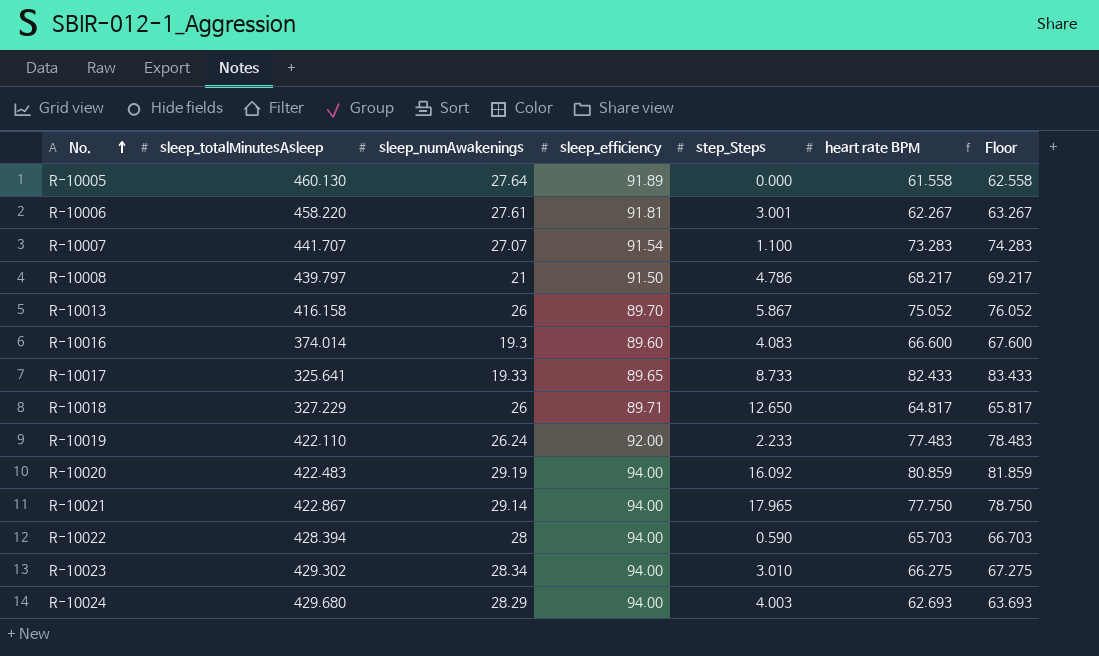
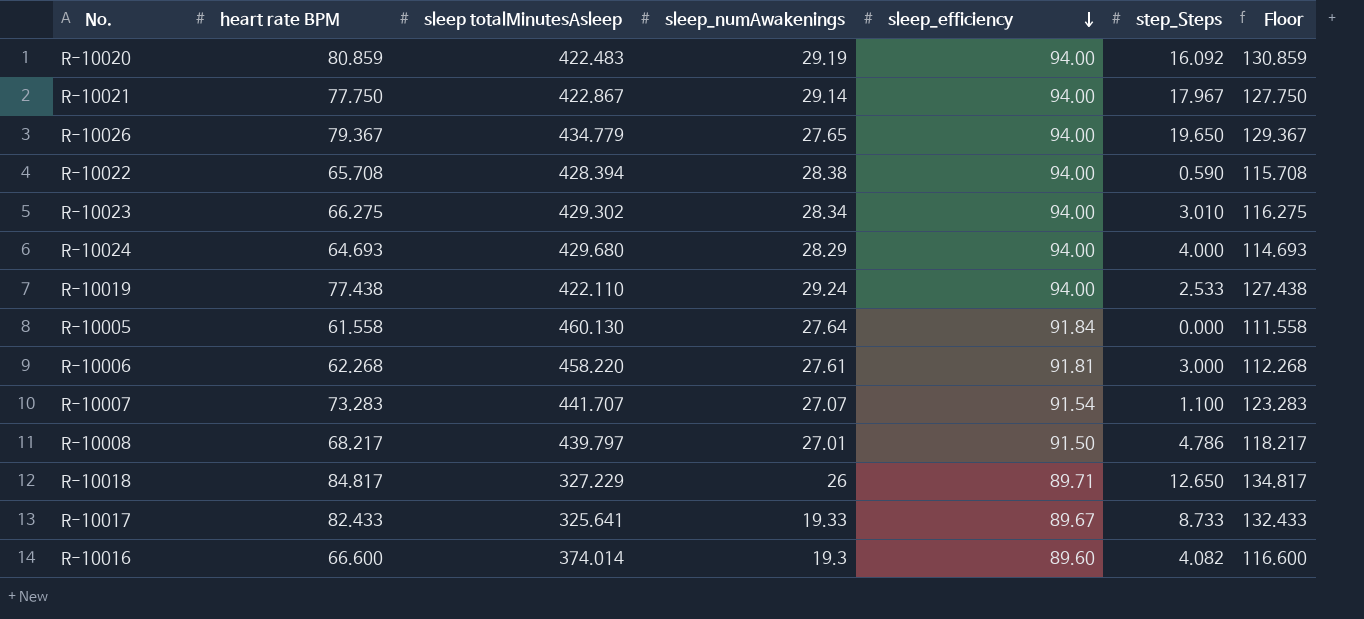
row order: No. ascending -> sleep_efficiency descending
column heart rate BPM | position: 6 -> 2
column name: sleep_totalMinutesAsleep -> sleep totalMinutesAsleep
column Floor | formula: [heart rate BPM] + 1 -> [heart rate BPM] + 50
row R-10013: 416.158 | 26 | 89.70 | 5.867 | 75.052 | 76.052 -> none
R-10021 | step_Steps: 17.965 -> 17.967
row R-10026: none -> 79.367 | 434.779 | 27.65 | 94.00 | 19.650 | 129.367
R-10022 | heart rate BPM: 65.703 -> 65.708
R-10022 | sleep_numAwakenings: 28 -> 28.38
R-10024 | heart rate BPM: 62.693 -> 64.693
R-10024 | step_Steps: 4.003 -> 4.000
R-10019 | heart rate BPM: 77.483 -> 77.438
R-10019 | sleep_numAwakenings: 26.24 -> 29.24
R-10019 | sleep_efficiency: 92.00 -> 94.00
R-10019 | step_Steps: 2.233 -> 2.533
R-10005 | sleep_efficiency: 91.89 -> 91.84
R-10006 | heart rate BPM: 62.267 -> 62.268
R-10006 | step_Steps: 3.001 -> 3.000
R-10008 | sleep_numAwakenings: 21 -> 27.01
R-10018 | heart rate BPM: 64.817 -> 84.817
R-10017 | sleep_efficiency: 89.65 -> 89.67
R-10016 | step_Steps: 4.083 -> 4.082

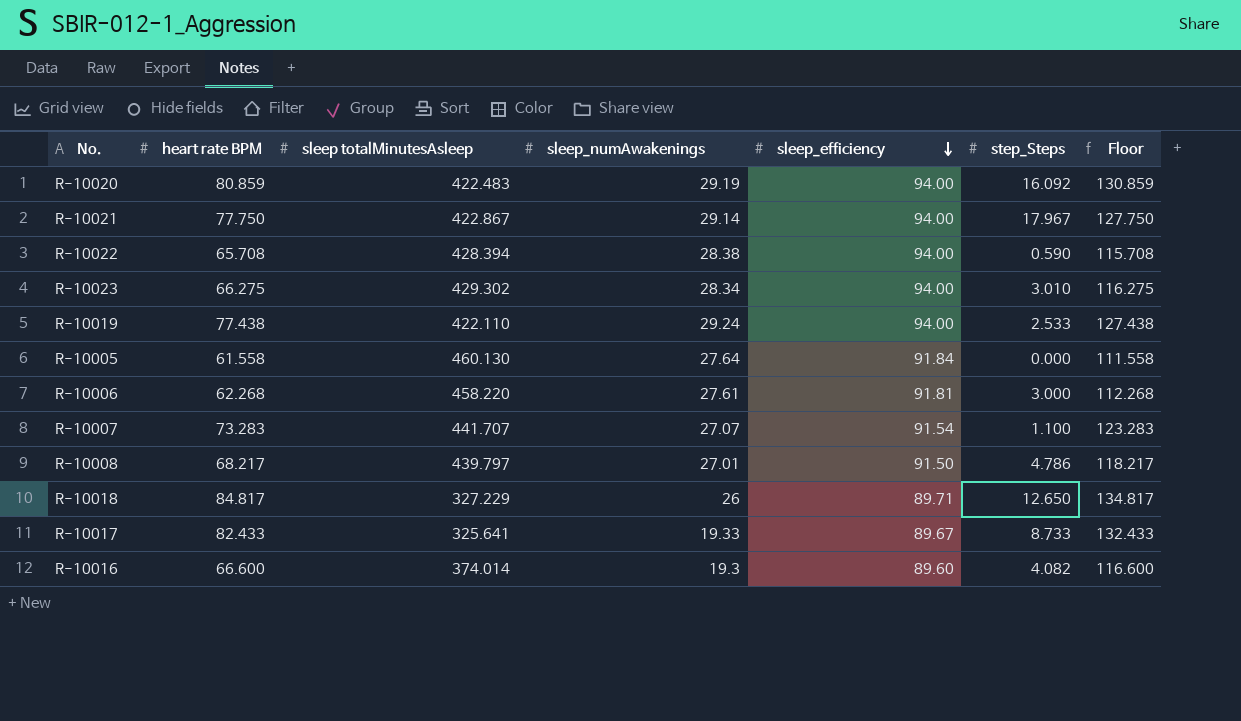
row R-10026: 79.367 | 434.779 | 27.65 | 94.00 | 19.650 | 129.367 -> none
row R-10024: 64.693 | 429.680 | 28.29 | 94.00 | 4.000 | 114.693 -> none

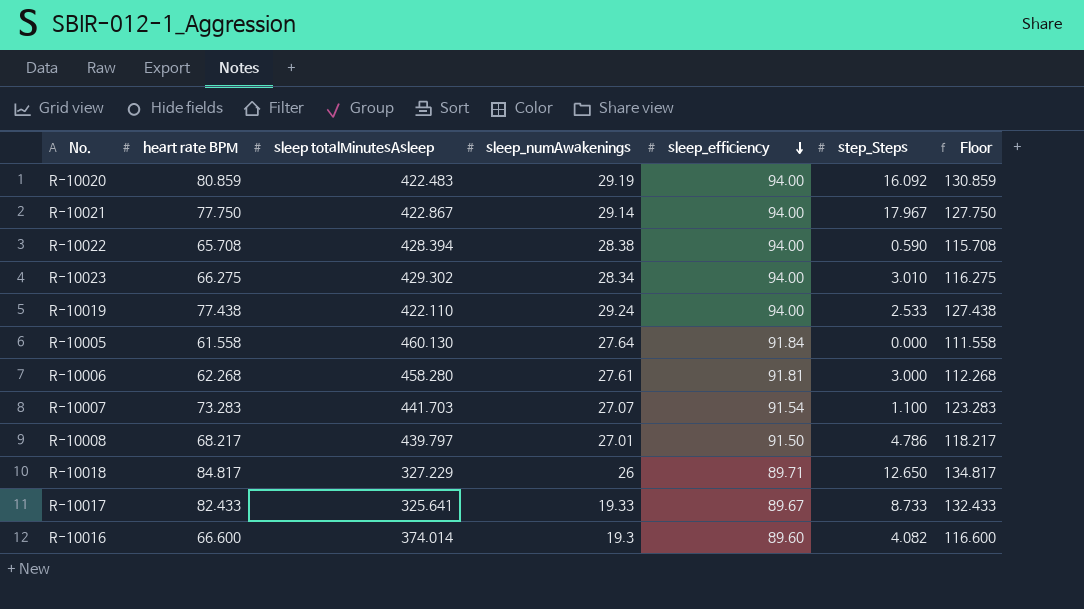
R-10006 | sleep totalMinutesAsleep: 458.220 -> 458.280
R-10007 | sleep totalMinutesAsleep: 441.707 -> 441.703

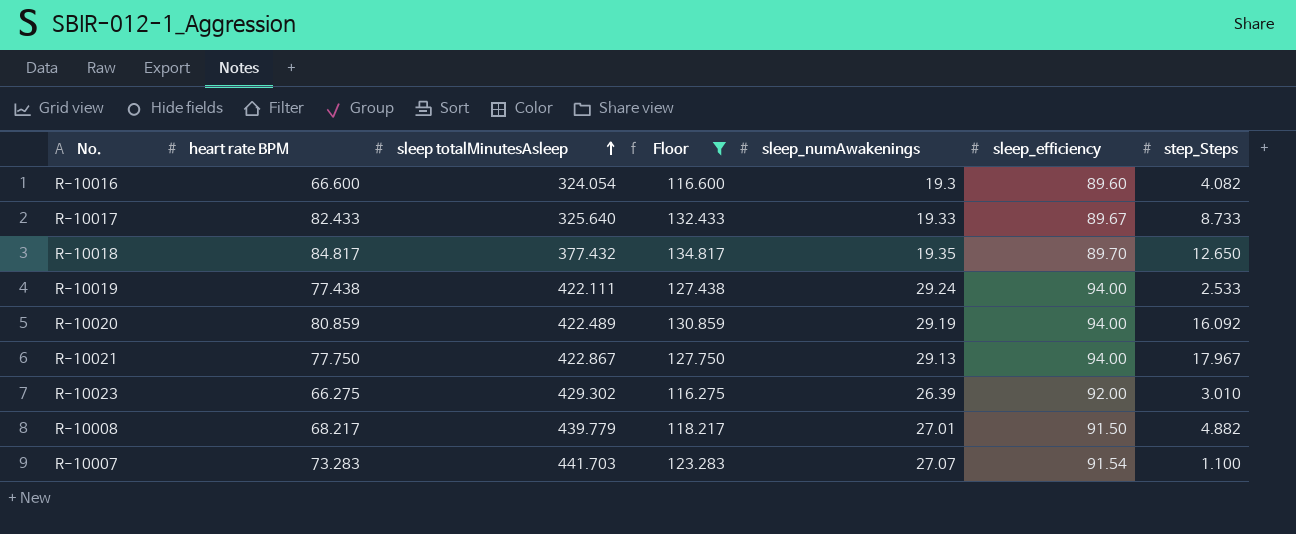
filter: none -> Floor >= 116.275
row order: sleep_efficiency descending -> sleep totalMinutesAsleep ascending
column Floor | position: 7 -> 4
R-10016 | sleep totalMinutesAsleep: 374.014 -> 324.054
R-10017 | sleep totalMinutesAsleep: 325.641 -> 325.640
R-10018 | sleep totalMinutesAsleep: 327.229 -> 377.432
R-10018 | sleep_numAwakenings: 26 -> 19.35
R-10018 | sleep_efficiency: 89.71 -> 89.70
R-10019 | sleep totalMinutesAsleep: 422.110 -> 422.111
R-10020 | sleep totalMinutesAsleep: 422.483 -> 422.489
R-10021 | sleep_numAwakenings: 29.14 -> 29.13
R-10023 | sleep_numAwakenings: 28.34 -> 26.39
R-10023 | sleep_efficiency: 94.00 -> 92.00
R-10008 | sleep totalMinutesAsleep: 439.797 -> 439.779
R-10008 | step_Steps: 4.786 -> 4.882

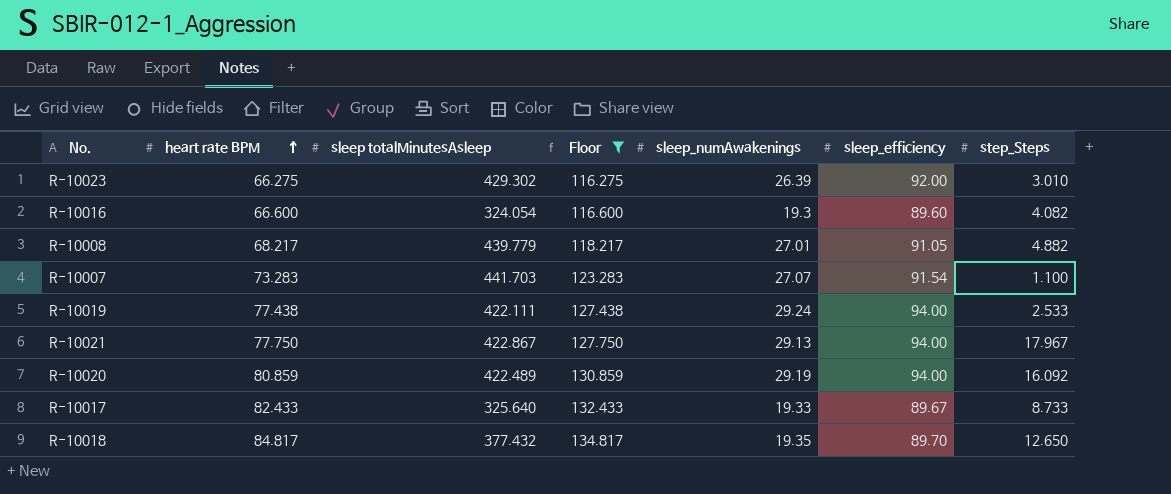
row order: sleep totalMinutesAsleep ascending -> heart rate BPM ascending
R-10008 | sleep_efficiency: 91.50 -> 91.05

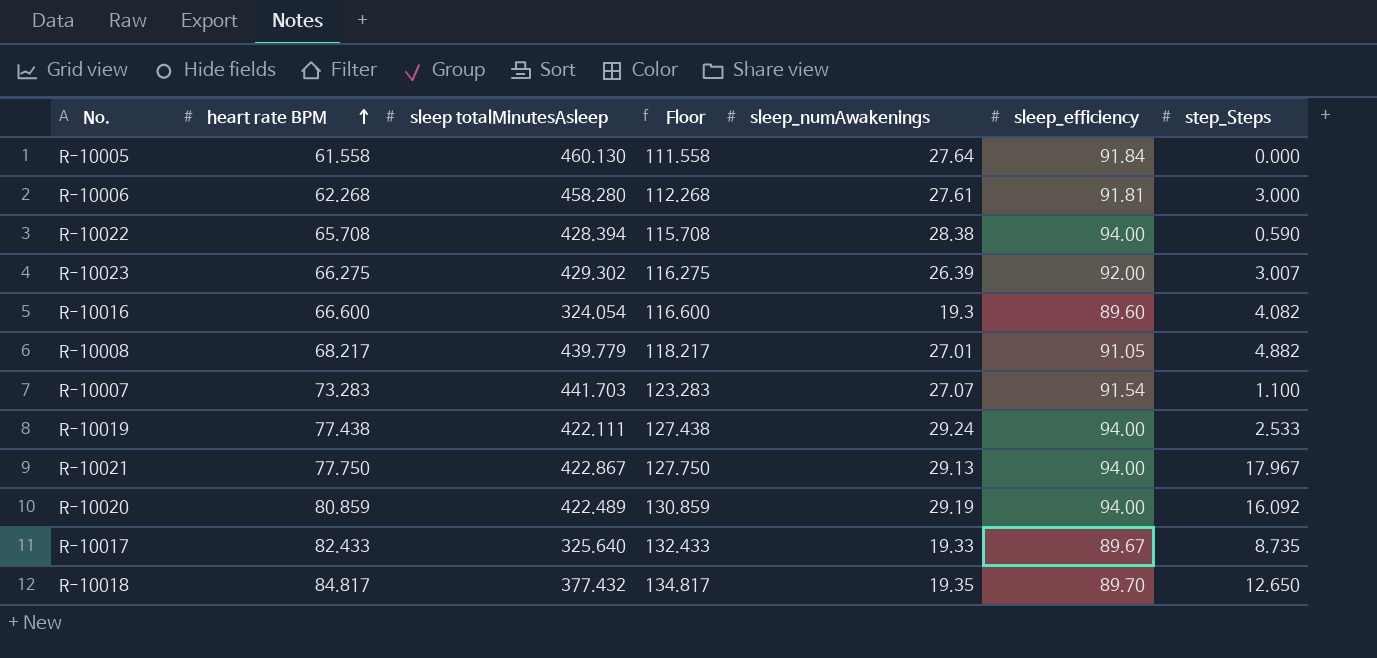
filter: Floor >= 116.275 -> none
R-10023 | step_Steps: 3.010 -> 3.007
R-10017 | step_Steps: 8.733 -> 8.735

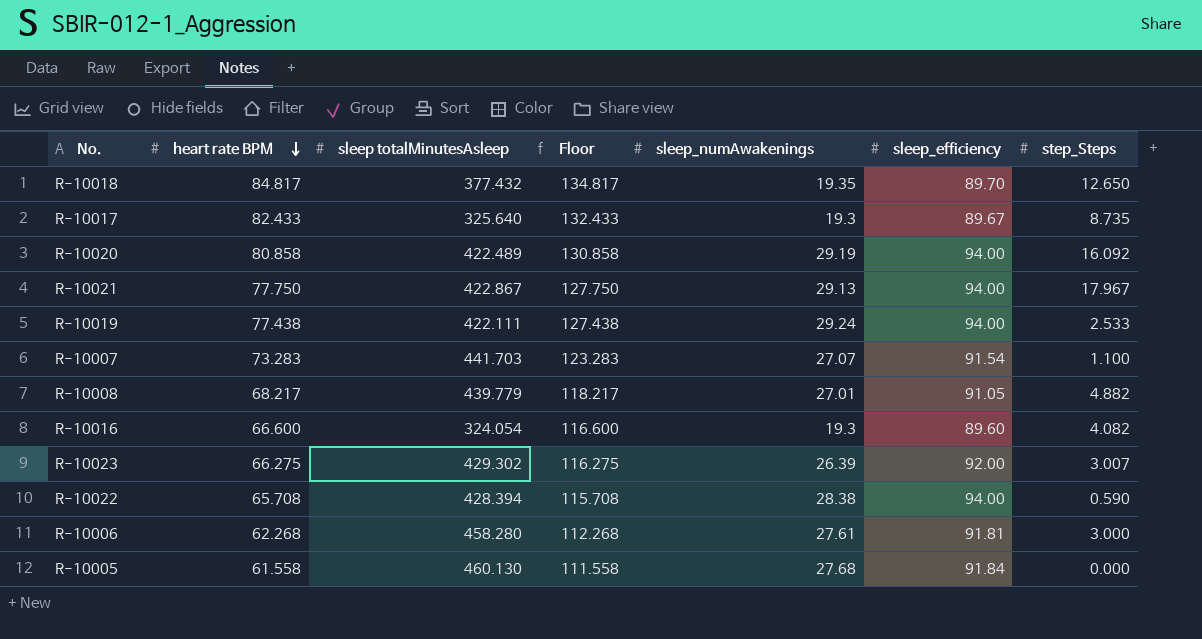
row order: heart rate BPM ascending -> heart rate BPM descending
R-10017 | sleep_numAwakenings: 19.33 -> 19.3
R-10020 | heart rate BPM: 80.859 -> 80.858
R-10020 | Floor: 130.859 -> 130.858
R-10005 | sleep_numAwakenings: 27.64 -> 27.68

